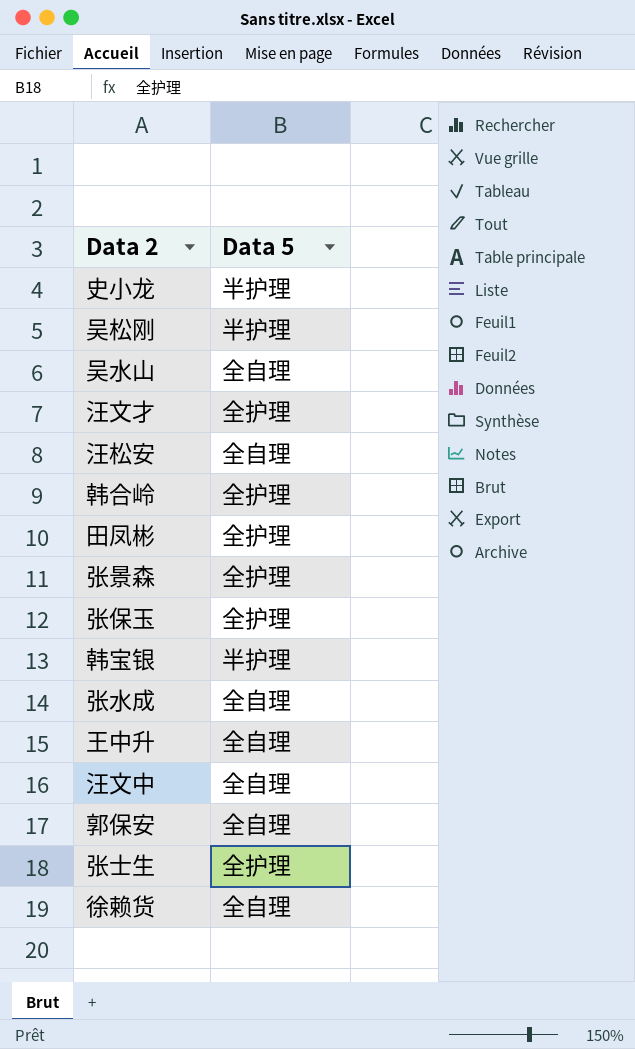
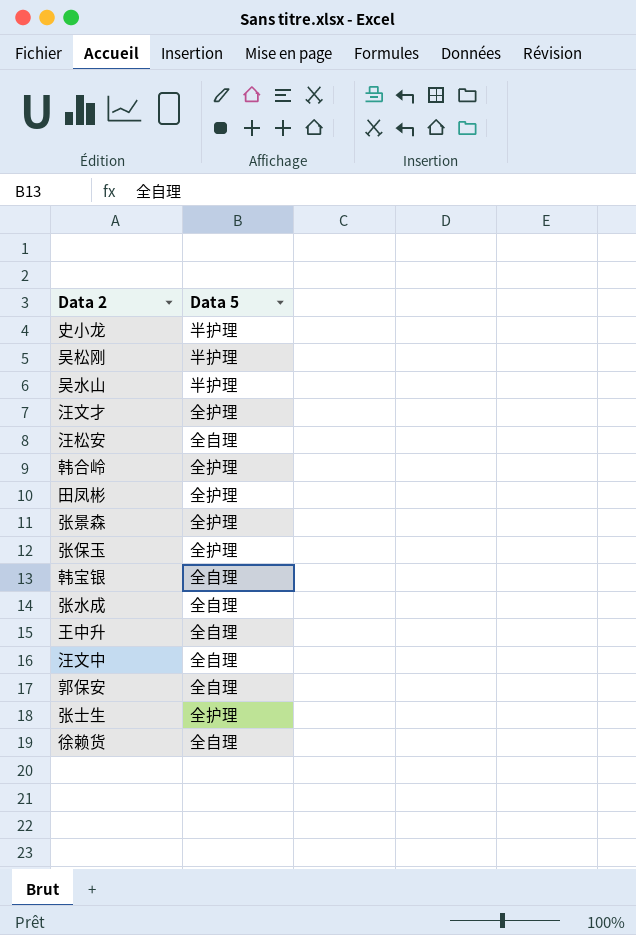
吴水山 | Data 5: 全自理 -> 半护理
韩宝银 | Data 5: 半护理 -> 全自理

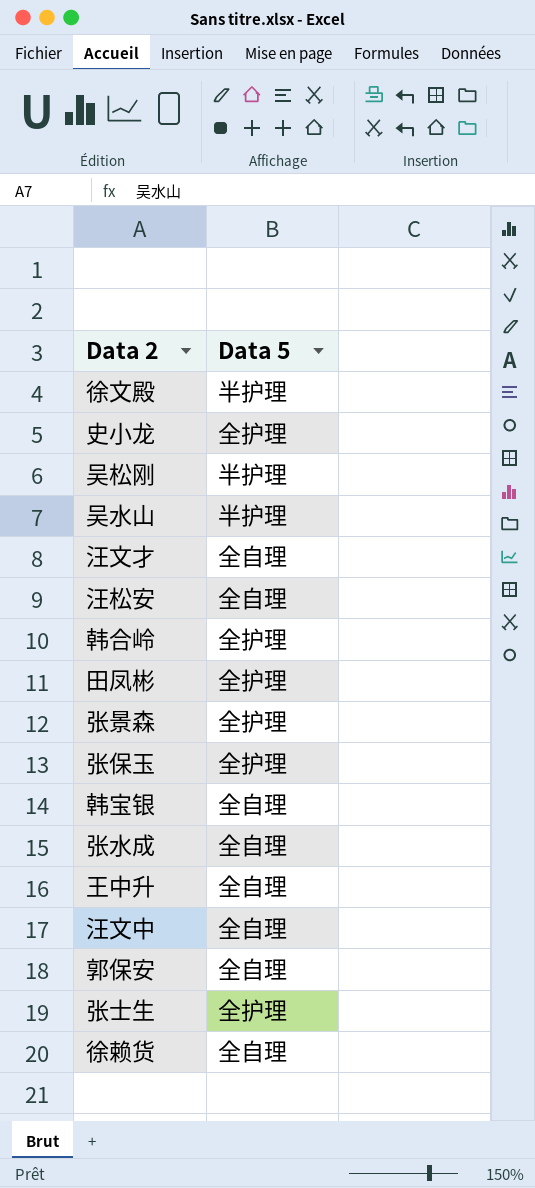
row 徐文殿: none -> 半护理
史小龙 | Data 5: 半护理 -> 全护理
汪文才 | Data 5: 全护理 -> 全自理

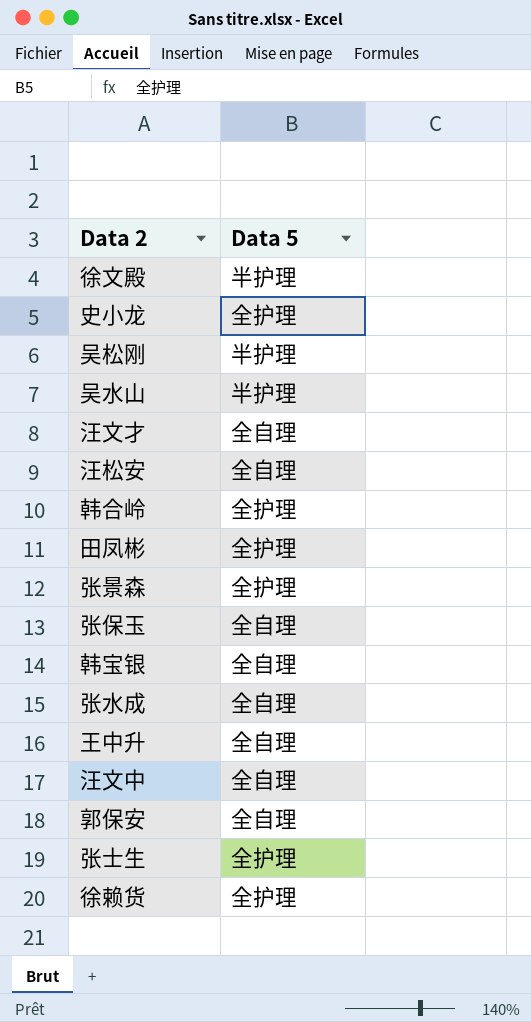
张保玉 | Data 5: 全护理 -> 全自理
徐赖货 | Data 5: 全自理 -> 全护理

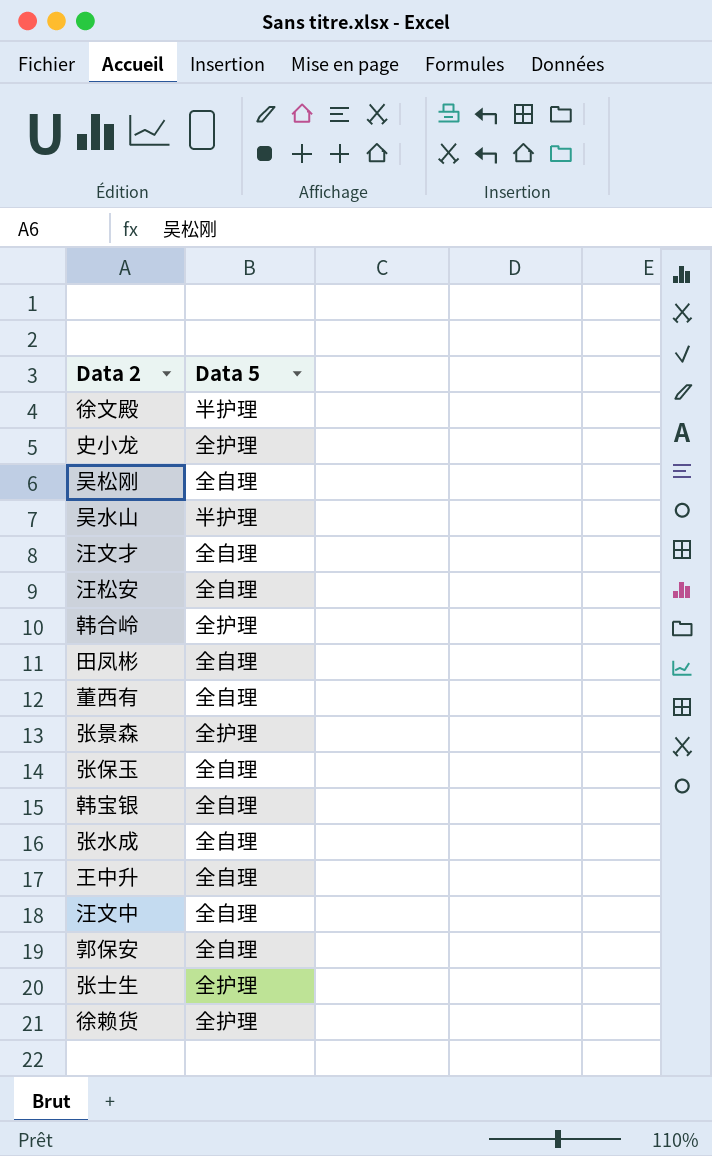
吴松刚 | Data 5: 半护理 -> 全自理
田凤彬 | Data 5: 全护理 -> 全自理
row 董西有: none -> 全自理

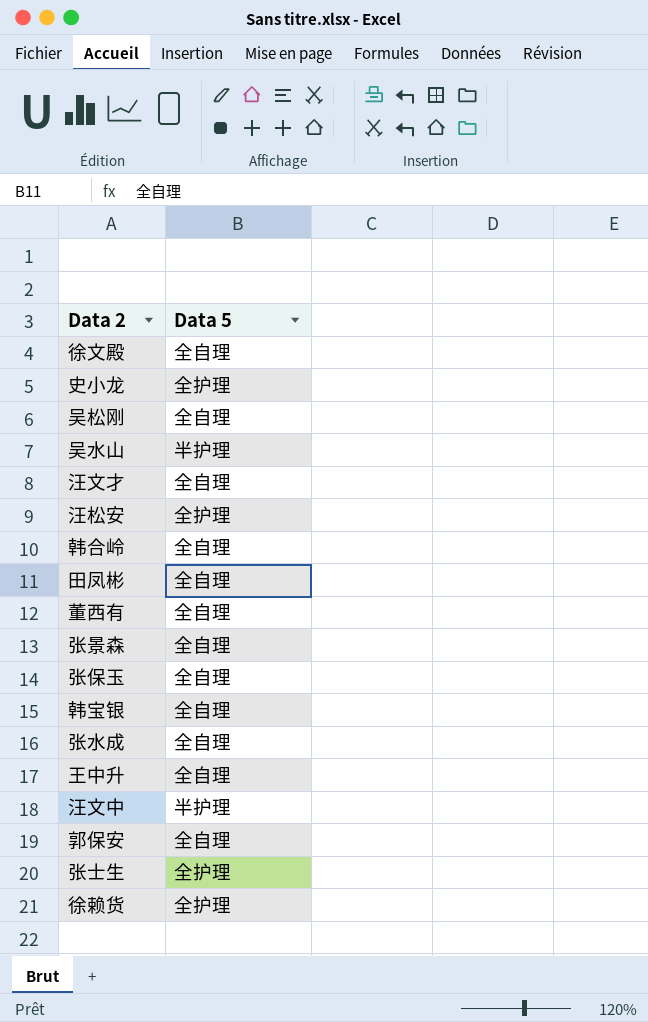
徐文殿 | Data 5: 半护理 -> 全自理
汪松安 | Data 5: 全自理 -> 全护理
韩合岭 | Data 5: 全护理 -> 全自理
张景森 | Data 5: 全护理 -> 全自理
汪文中 | Data 5: 全自理 -> 半护理

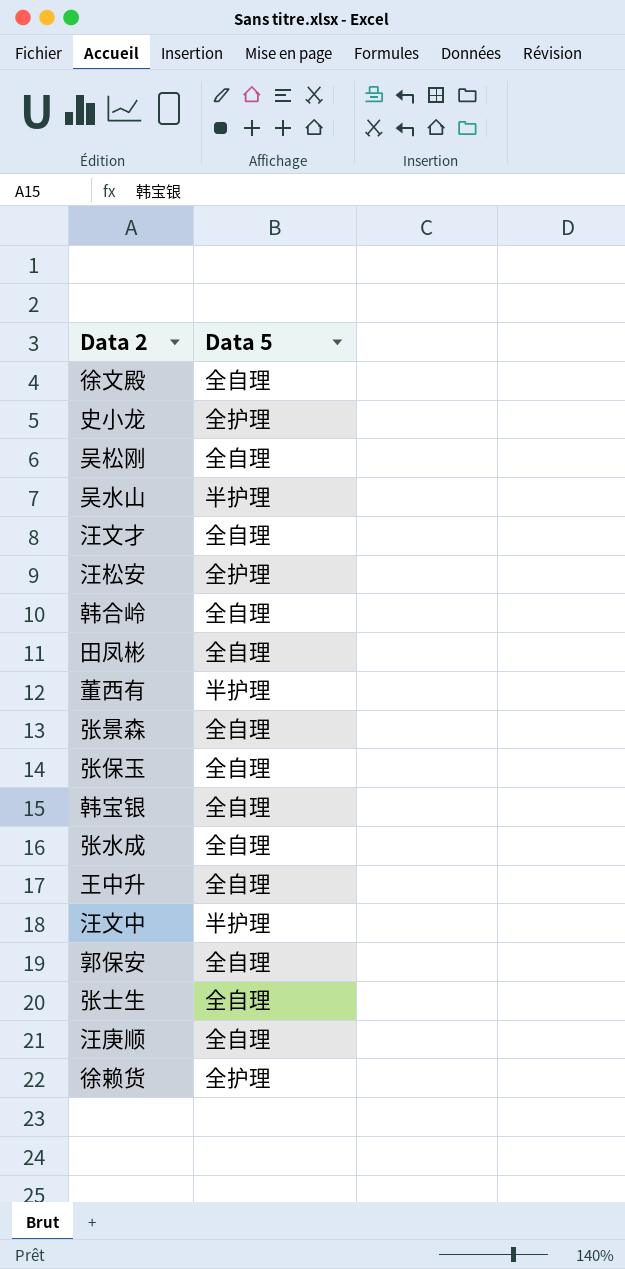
董西有 | Data 5: 全自理 -> 半护理
张士生 | Data 5: 全护理 -> 全自理
row 汪庚顺: none -> 全自理

